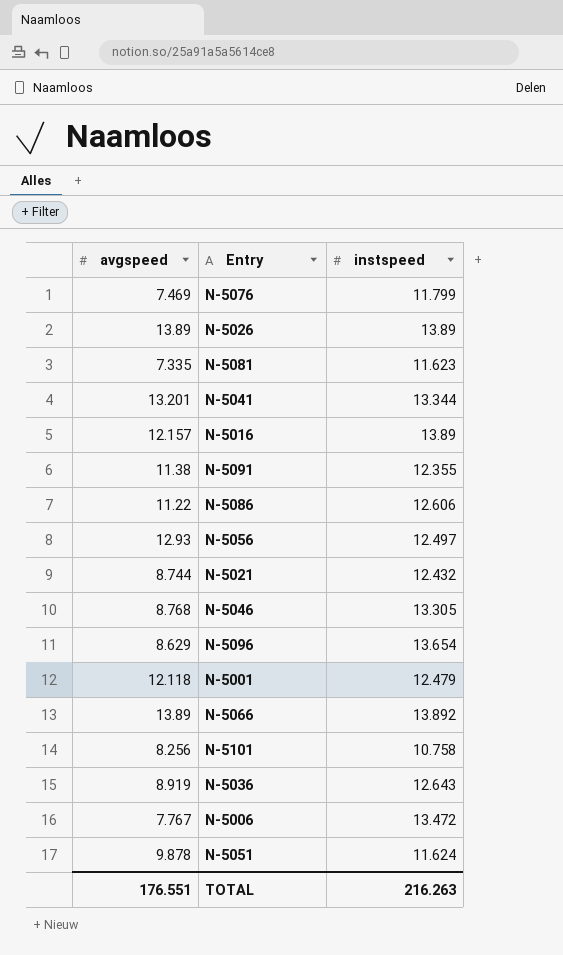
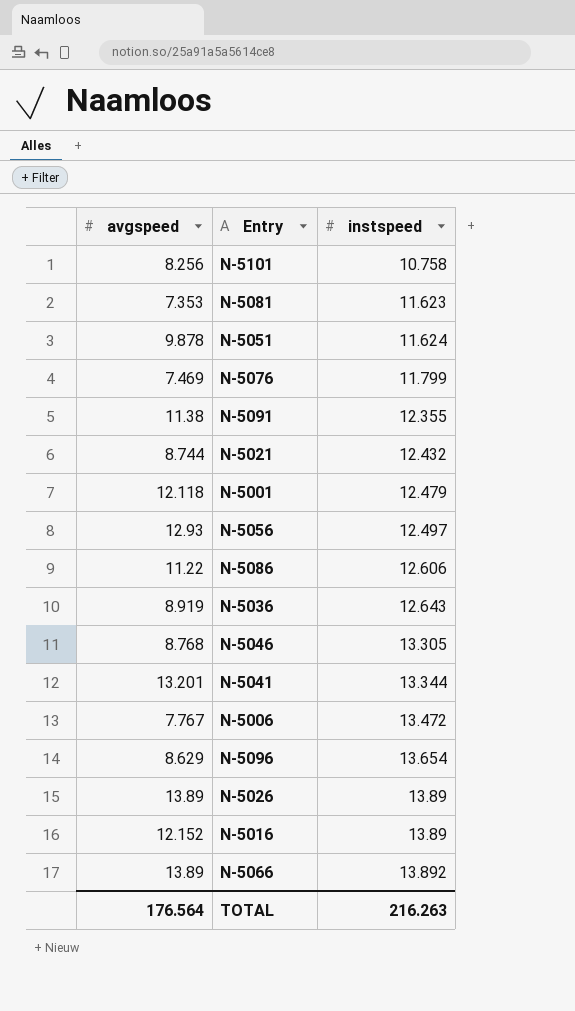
row order: none -> instspeed ascending
N-5081 | avgspeed: 7.335 -> 7.353
N-5016 | avgspeed: 12.157 -> 12.152
TOTAL | avgspeed: 176.551 -> 176.564

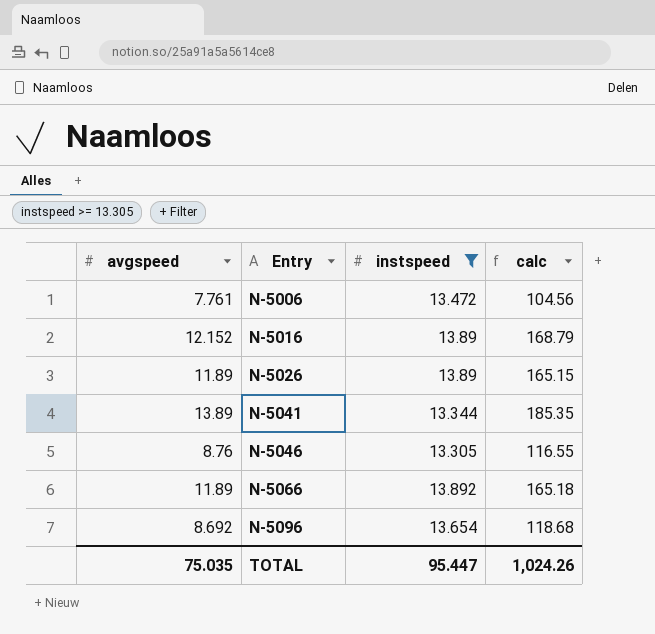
filter: none -> instspeed >= 13.305
row order: instspeed ascending -> Entry ascending
column calc | formula: none -> [avgspeed] * [instspeed]
N-5006 | avgspeed: 7.767 -> 7.761
N-5026 | avgspeed: 13.89 -> 11.89
N-5041 | avgspeed: 13.201 -> 13.89
N-5046 | avgspeed: 8.768 -> 8.76
N-5066 | avgspeed: 13.89 -> 11.89
N-5096 | avgspeed: 8.629 -> 8.692
TOTAL | avgspeed: 176.564 -> 75.035
TOTAL | instspeed: 216.263 -> 95.447

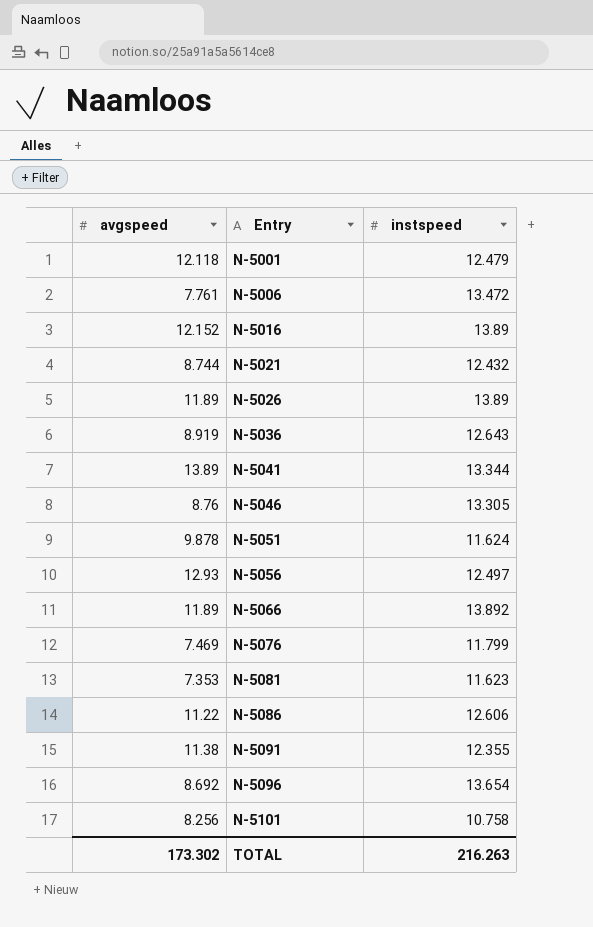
filter: instspeed >= 13.305 -> none
column calc | formula: [avgspeed] * [instspeed] -> none
TOTAL | avgspeed: 75.035 -> 173.302
TOTAL | instspeed: 95.447 -> 216.263

